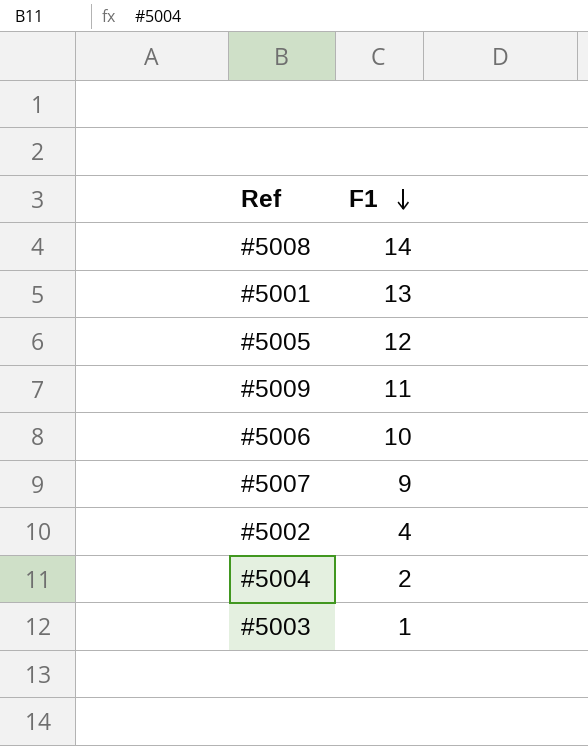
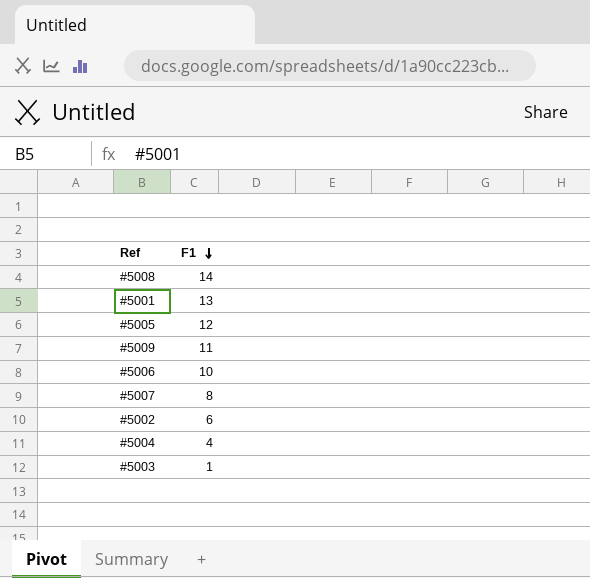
#5007 | F1: 9 -> 8
#5002 | F1: 4 -> 6
#5004 | F1: 2 -> 4

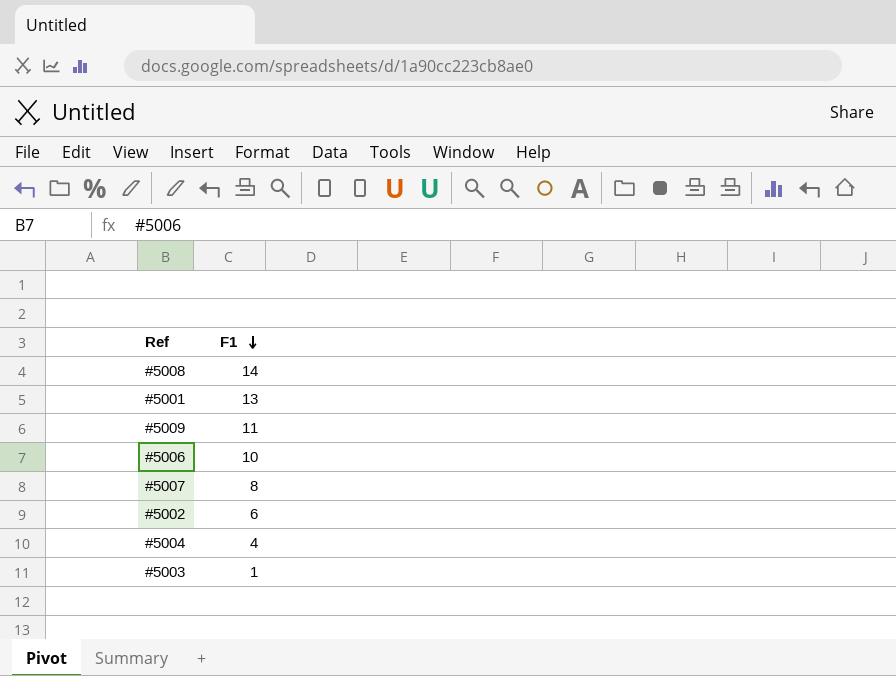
row #5005: 12 -> none

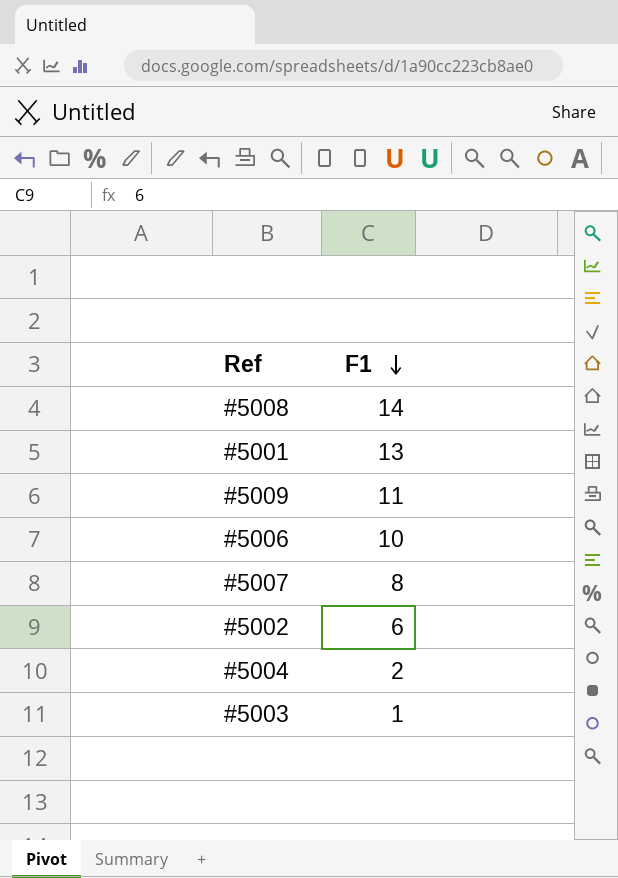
#5004 | F1: 4 -> 2

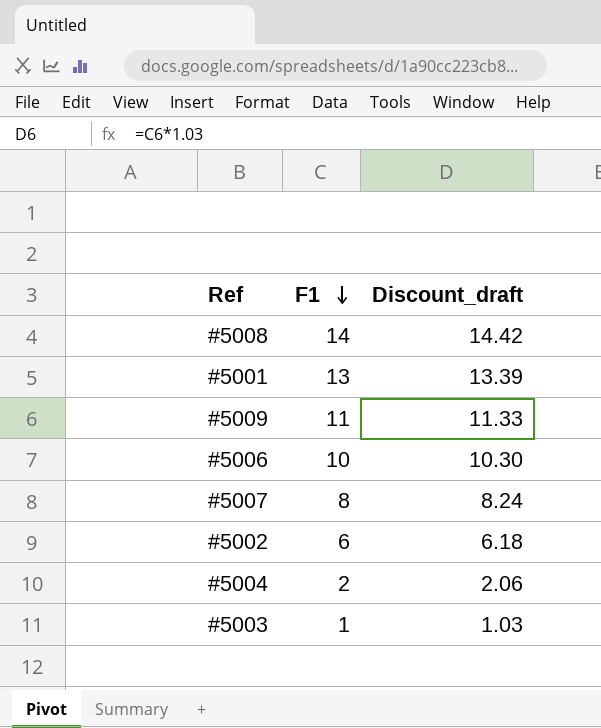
column Discount_draft | formula: none -> [F1] * 1.03

